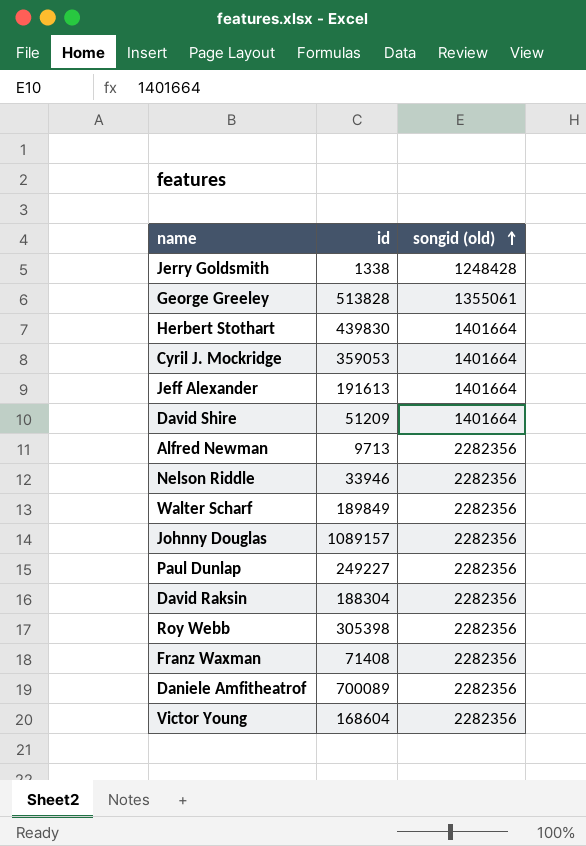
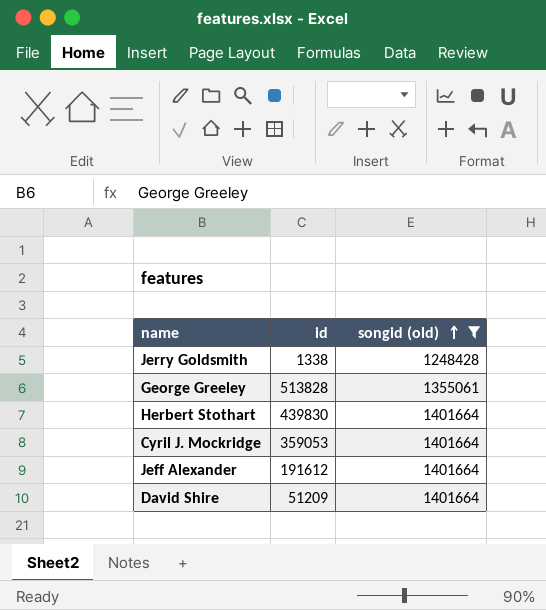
filter: none -> songid (old) != 2282356
Jeff Alexander | id: 191613 -> 191612

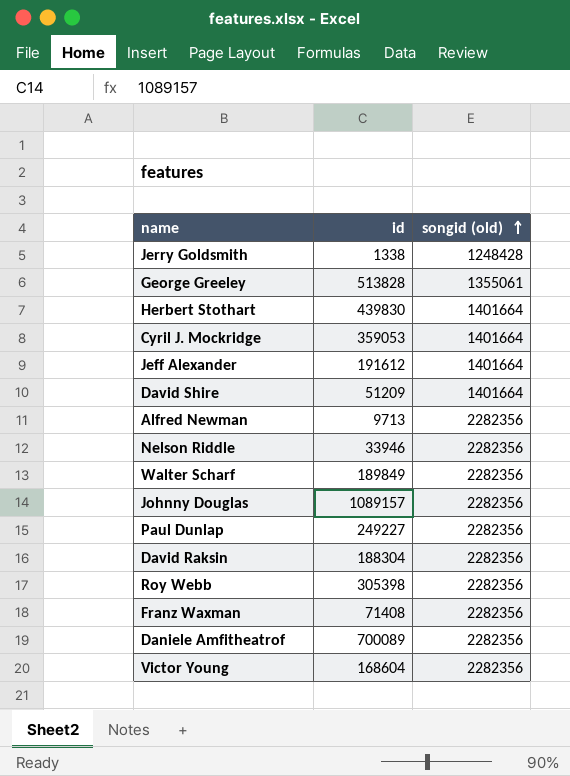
filter: songid (old) != 2282356 -> none

